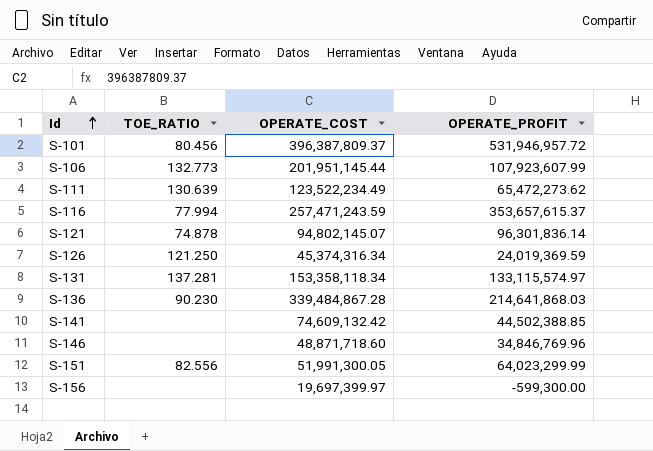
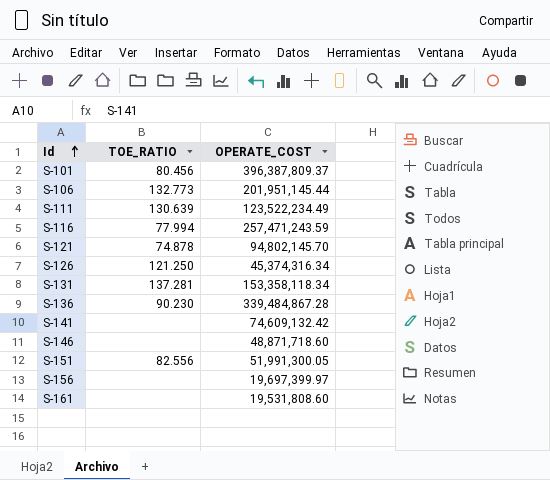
column OPERATE_PROFIT | position: 4 -> none
S-121 | OPERATE_COST: 94,802,145.07 -> 94,802,145.70
row S-161: none -> none | 19,531,808.60

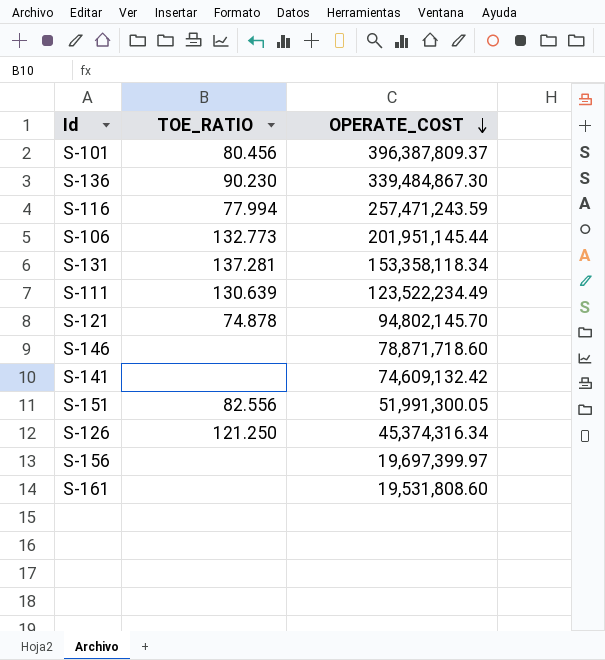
row order: Id ascending -> OPERATE_COST descending
S-136 | OPERATE_COST: 339,484,867.28 -> 339,484,867.30
S-146 | OPERATE_COST: 48,871,718.60 -> 78,871,718.60

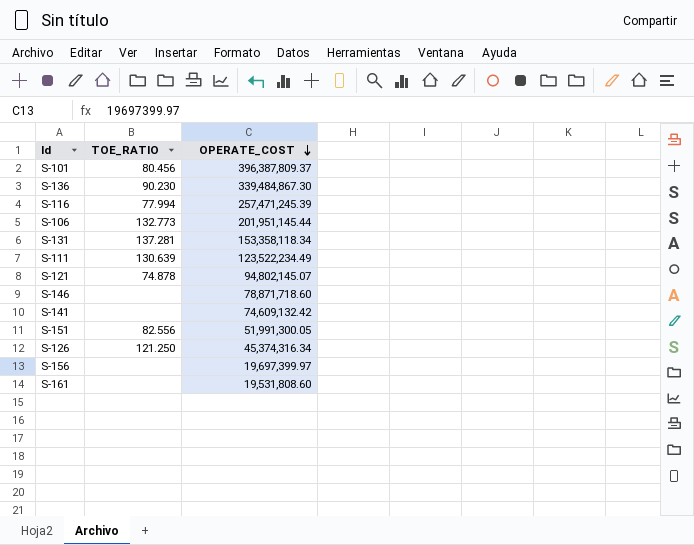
S-116 | OPERATE_COST: 257,471,243.59 -> 257,471,245.39
S-121 | OPERATE_COST: 94,802,145.70 -> 94,802,145.07

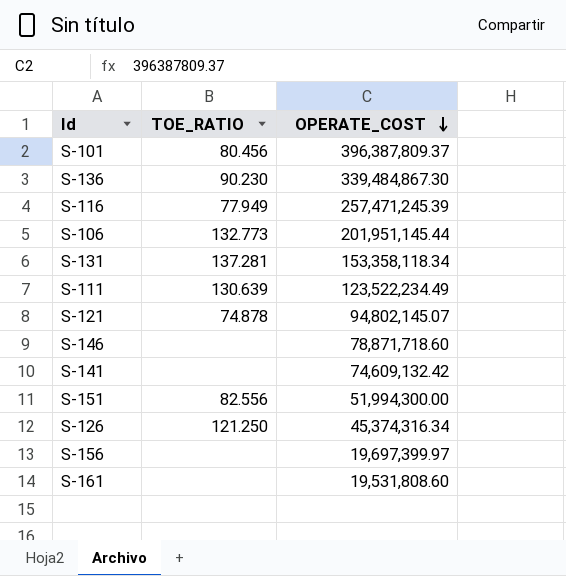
S-116 | TOE_RATIO: 77.994 -> 77.949
S-151 | OPERATE_COST: 51,991,300.05 -> 51,994,300.00

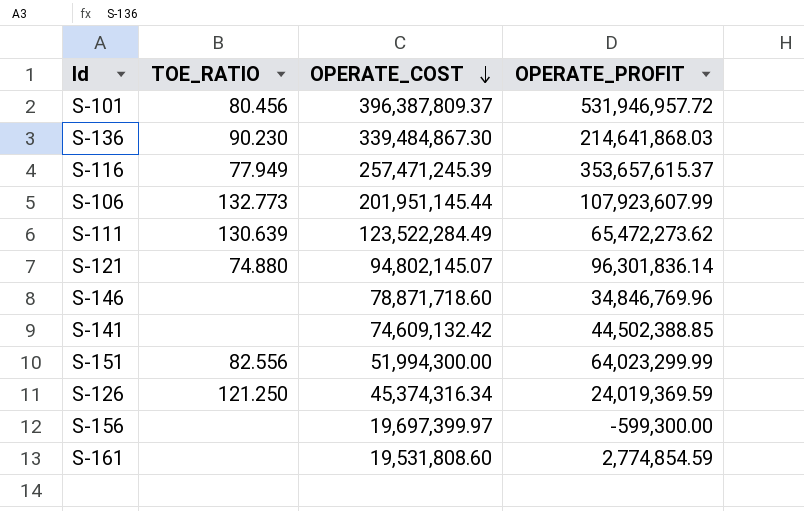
column OPERATE_PROFIT | position: none -> 4
row S-131: 137.281 | 153,358,118.34 -> none
S-111 | OPERATE_COST: 123,522,234.49 -> 123,522,284.49
S-121 | TOE_RATIO: 74.878 -> 74.880

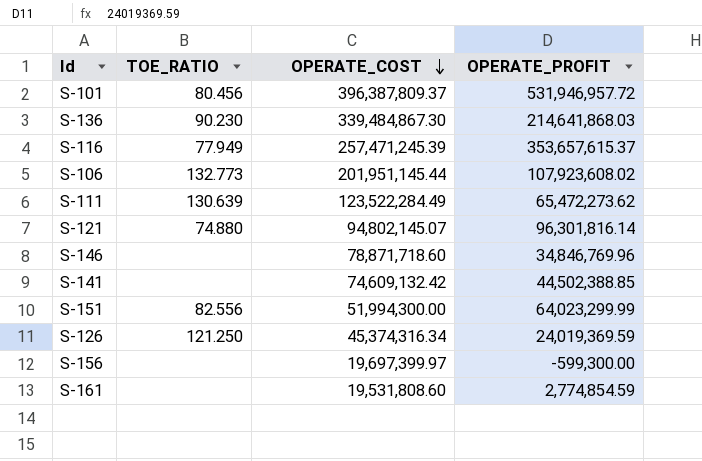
S-106 | OPERATE_PROFIT: 107,923,607.99 -> 107,923,608.02
S-121 | OPERATE_PROFIT: 96,301,836.14 -> 96,301,816.14

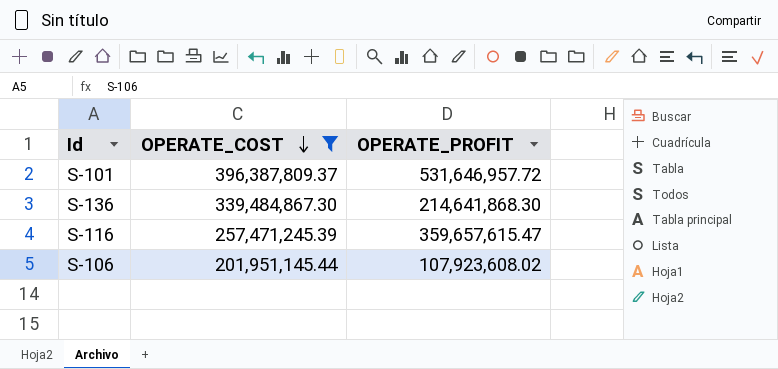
filter: none -> OPERATE_COST >= 201,951,145.44
column TOE_RATIO | position: 2 -> none
S-101 | OPERATE_PROFIT: 531,946,957.72 -> 531,646,957.72
S-136 | OPERATE_PROFIT: 214,641,868.03 -> 214,641,868.30
S-116 | OPERATE_PROFIT: 353,657,615.37 -> 359,657,615.47

